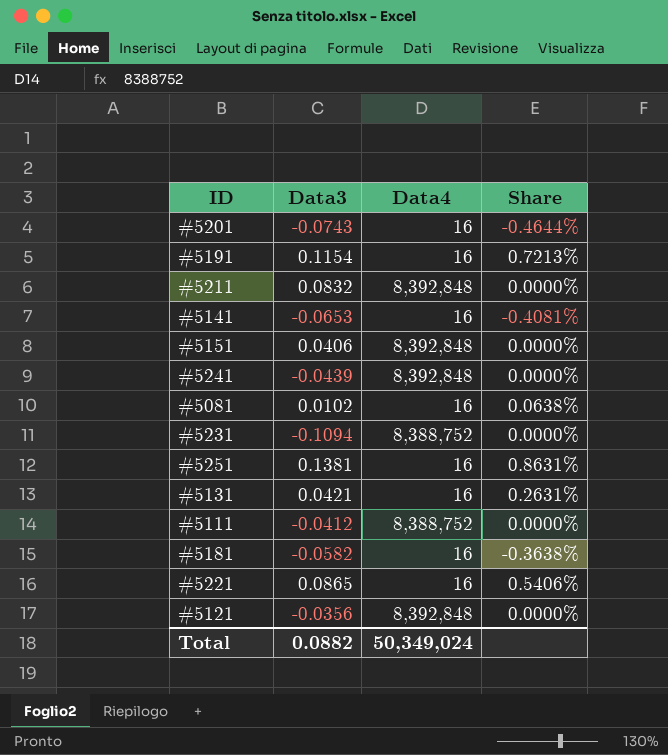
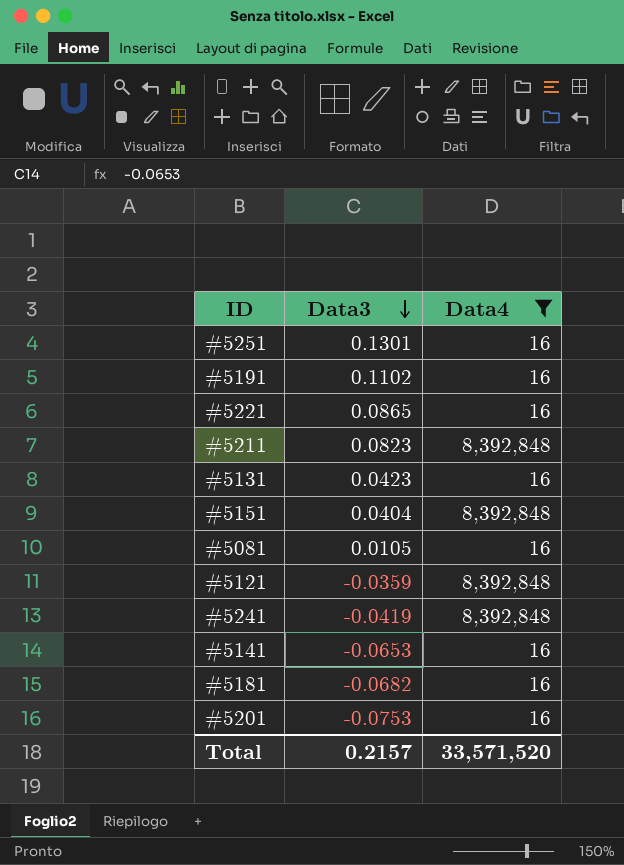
filter: none -> Data4 != 8,388,752
row order: none -> Data3 descending
column Share | formula: [Data3] / [Data4] -> none
#5251 | Data3: 0.1381 -> 0.1301
#5191 | Data3: 0.1154 -> 0.1102
#5211 | Data3: 0.0832 -> 0.0823
#5131 | Data3: 0.0421 -> 0.0423
#5151 | Data3: 0.0406 -> 0.0404
#5081 | Data3: 0.0102 -> 0.0105
#5121 | Data3: -0.0356 -> -0.0359
#5241 | Data3: -0.0439 -> -0.0419
#5181 | Data3: -0.0582 -> -0.0682
#5201 | Data3: -0.0743 -> -0.0753
Total | Data3: 0.0882 -> 0.2157
Total | Data4: 50,349,024 -> 33,571,520

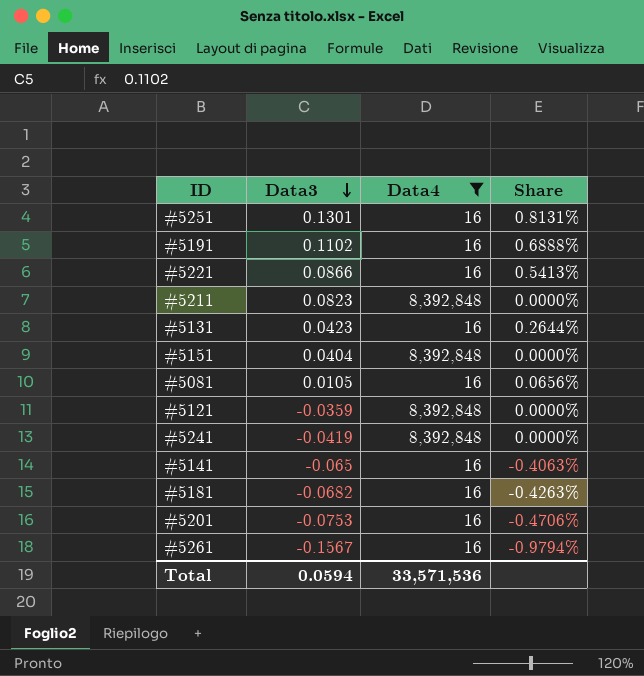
column Share | formula: none -> [Data3] / [Data4]
#5221 | Data3: 0.0865 -> 0.0866
#5141 | Data3: -0.0653 -> -0.065
row #5261: none -> -0.1567 | 16 | -0.9794%
Total | Data3: 0.2157 -> 0.0594
Total | Data4: 33,571,520 -> 33,571,536

